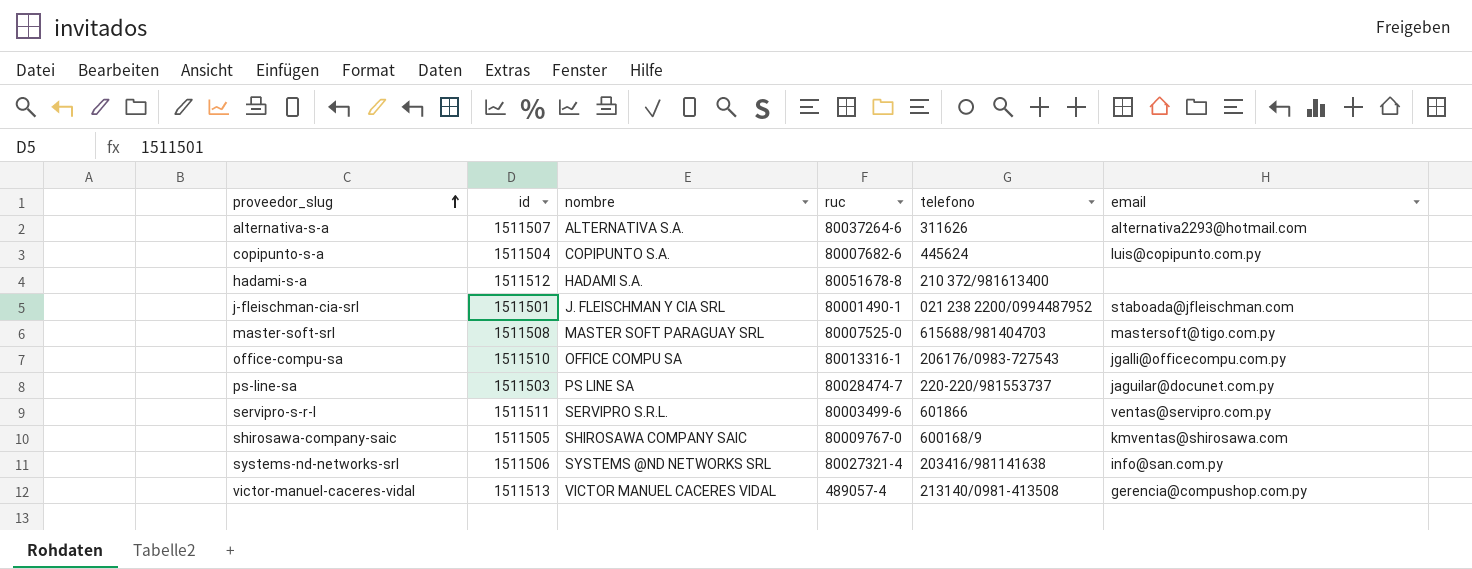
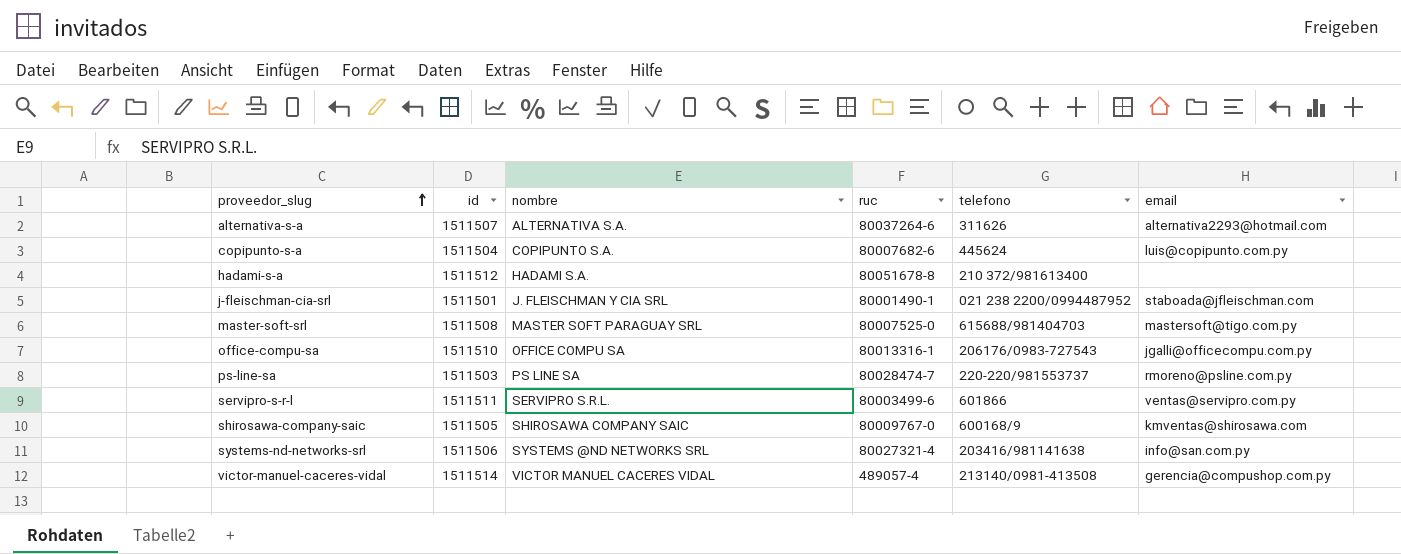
ps-line-sa | email: jaguilar@docunet.com.py -> rmoreno@psline.com.py
victor-manuel-caceres-vidal | id: 1511513 -> 1511514

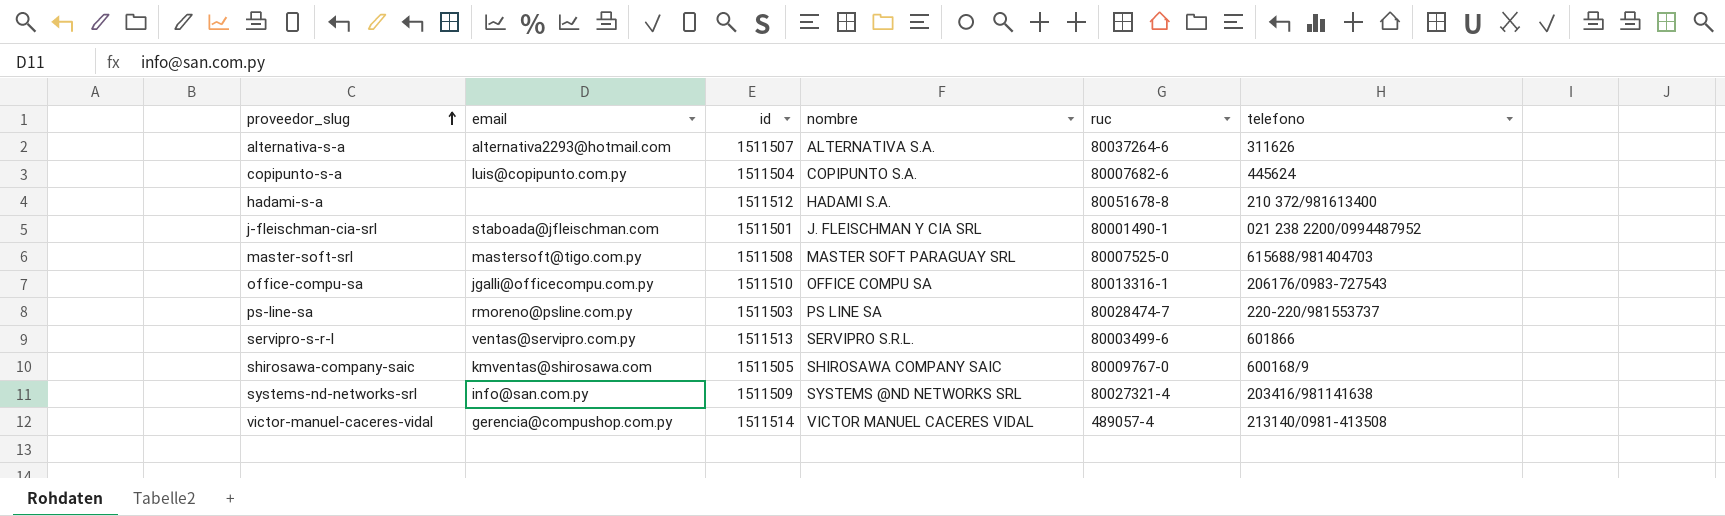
column email | position: 6 -> 2
servipro-s-r-l | id: 1511511 -> 1511513
systems-nd-networks-srl | id: 1511506 -> 1511509

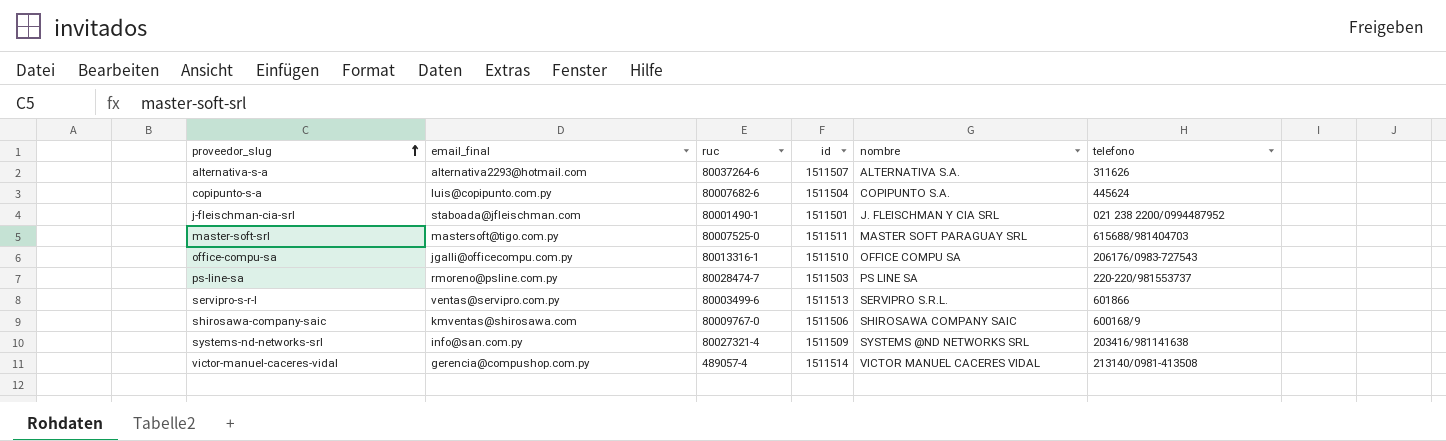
column name: email -> email_final
column ruc | position: 5 -> 3
row hadami-s-a: none | 1511512 | HADAMI S.A. | 80051678-8 | 210 372/981613400 -> none
master-soft-srl | id: 1511508 -> 1511511
shirosawa-company-saic | id: 1511505 -> 1511506

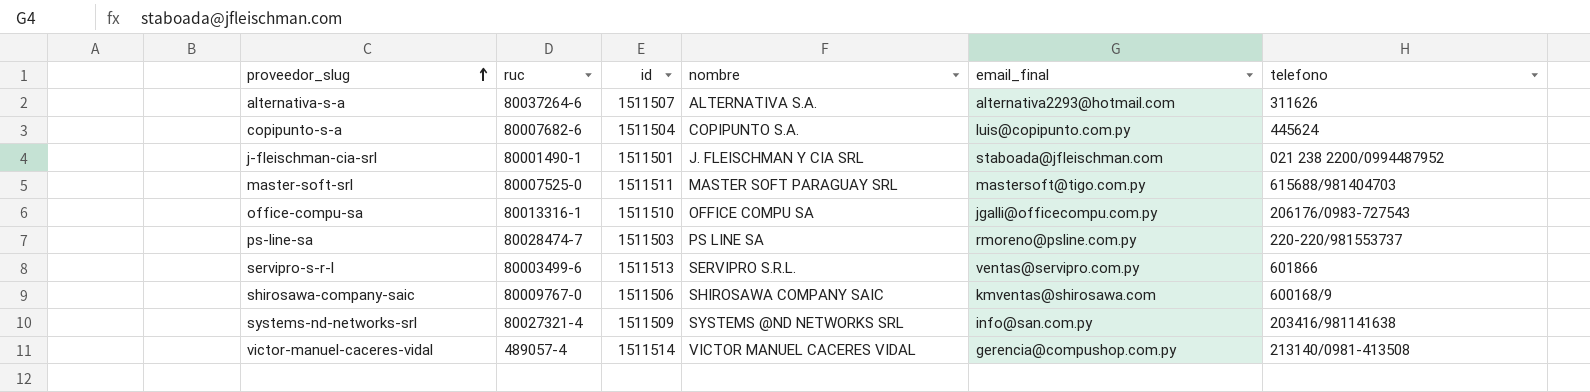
column email_final | position: 2 -> 5

